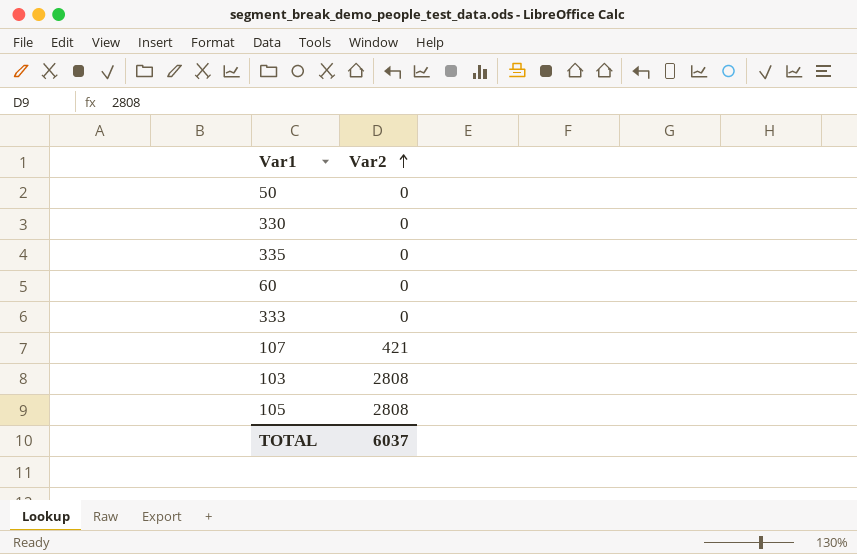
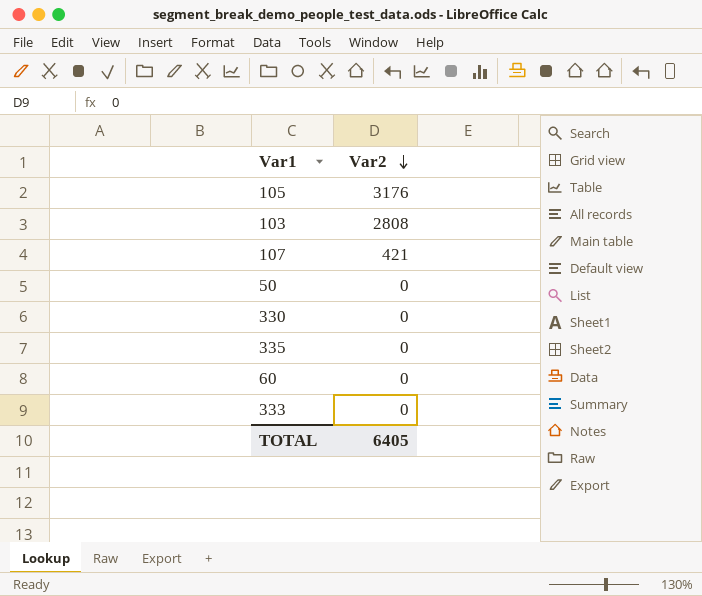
row order: Var2 ascending -> Var2 descending
105 | Var2: 2808 -> 3176
TOTAL | Var2: 6037 -> 6405

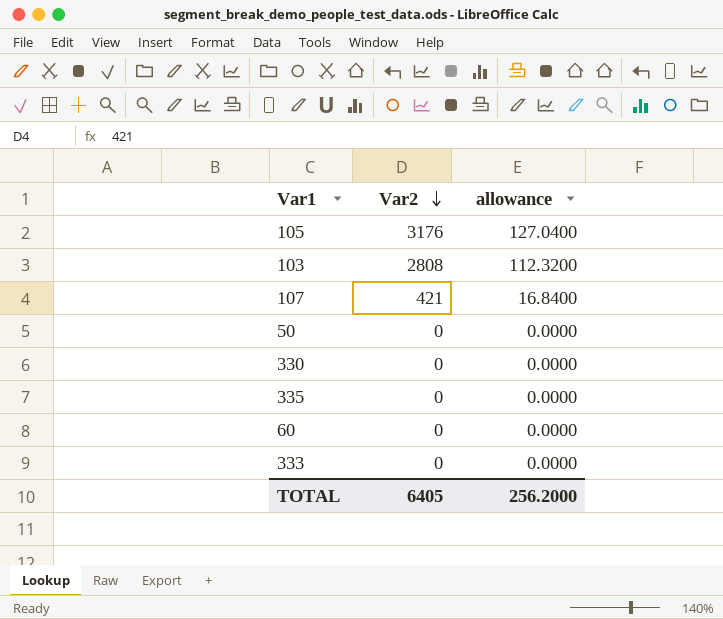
column allowance | formula: none -> [Var2] * 0.04

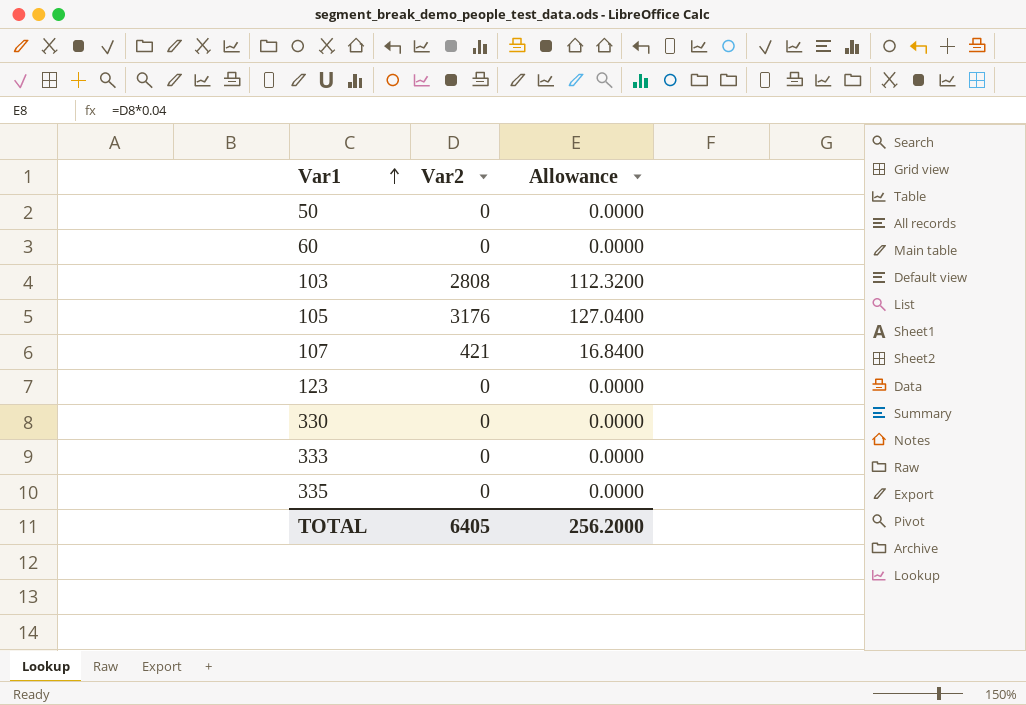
row order: Var2 descending -> Var1 ascending
column name: allowance -> Allowance
row 123: none -> 0 | 0.0000

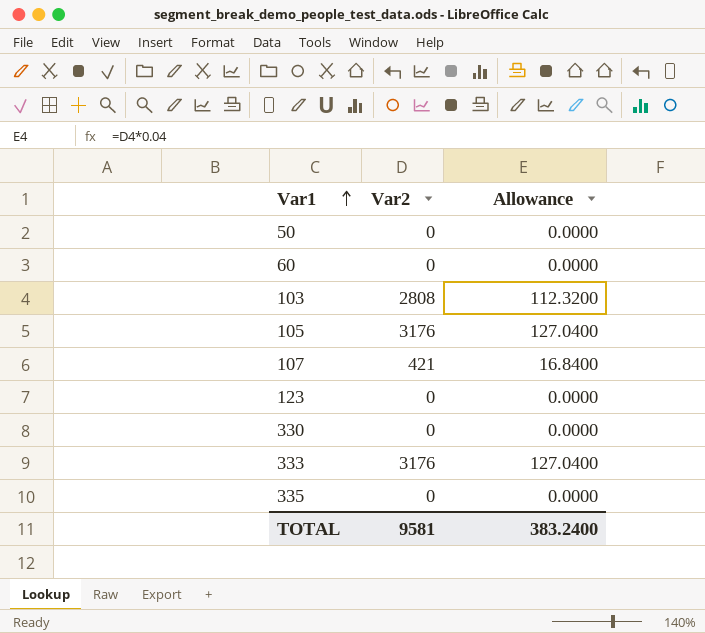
333 | Var2: 0 -> 3176
333 | Allowance: 0.0000 -> 127.0400
TOTAL | Var2: 6405 -> 9581
TOTAL | Allowance: 256.2000 -> 383.2400

